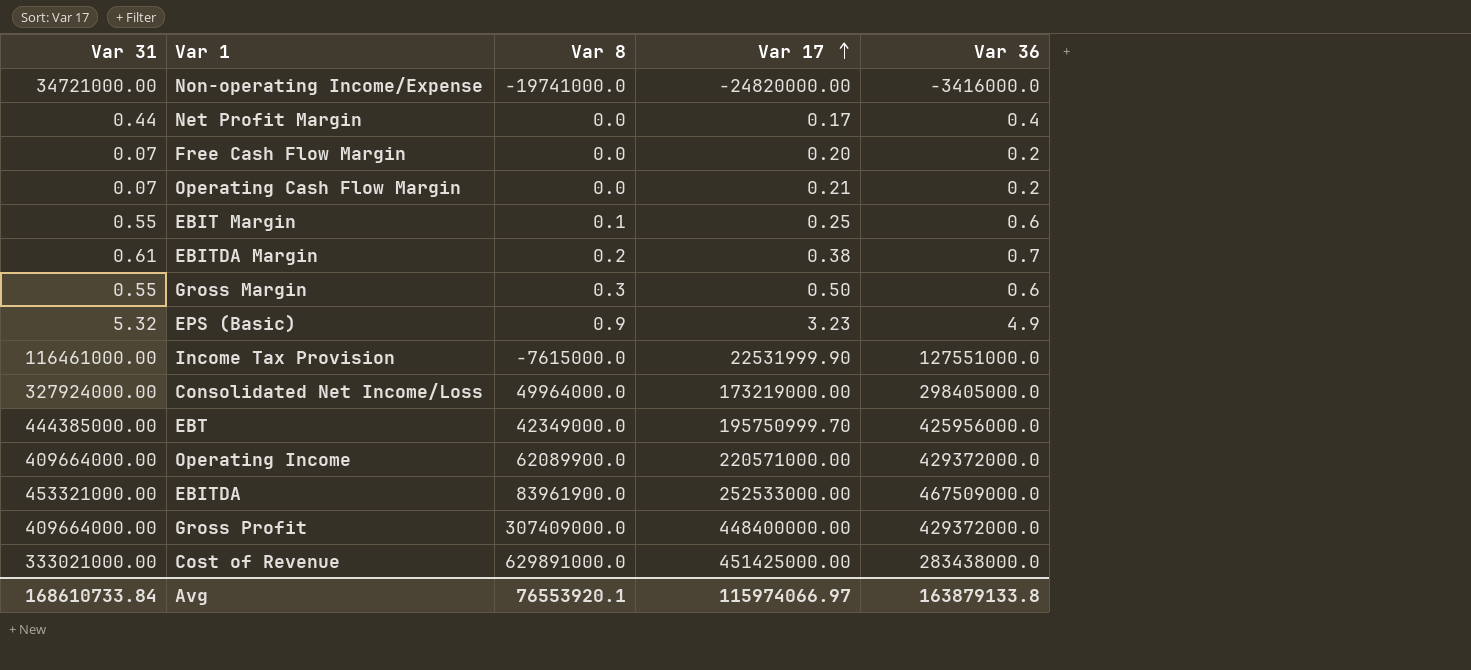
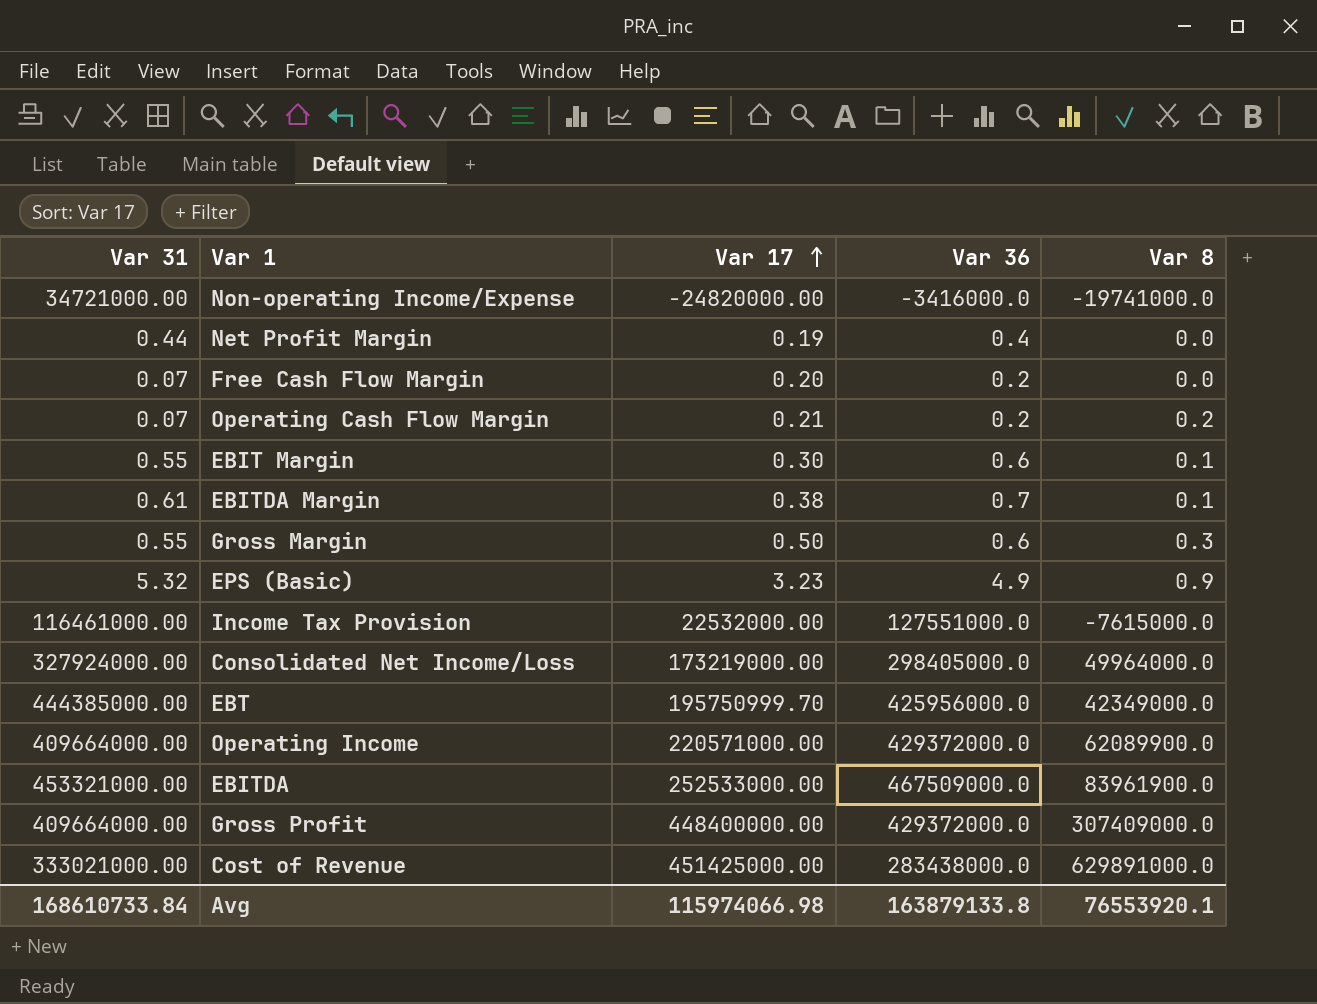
column Var 8 | position: 3 -> 5
Net Profit Margin | Var 17: 0.17 -> 0.19
Operating Cash Flow Margin | Var 8: 0.0 -> 0.2
EBIT Margin | Var 17: 0.25 -> 0.30
EBITDA Margin | Var 8: 0.2 -> 0.1
Income Tax Provision | Var 17: 22531999.90 -> 22532000.00
Avg | Var 17: 115974066.97 -> 115974066.98

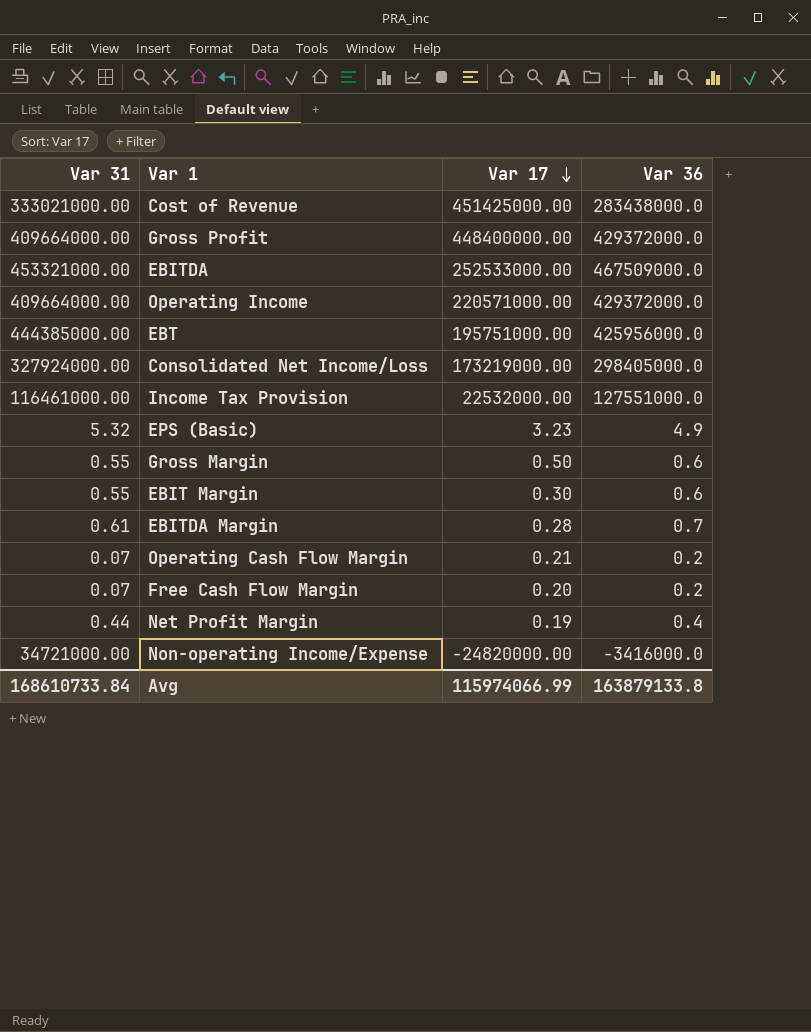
row order: Var 17 ascending -> Var 17 descending
column Var 8 | position: 5 -> none
EBT | Var 17: 195750999.70 -> 195751000.00
EBITDA Margin | Var 17: 0.38 -> 0.28
Avg | Var 17: 115974066.98 -> 115974066.99

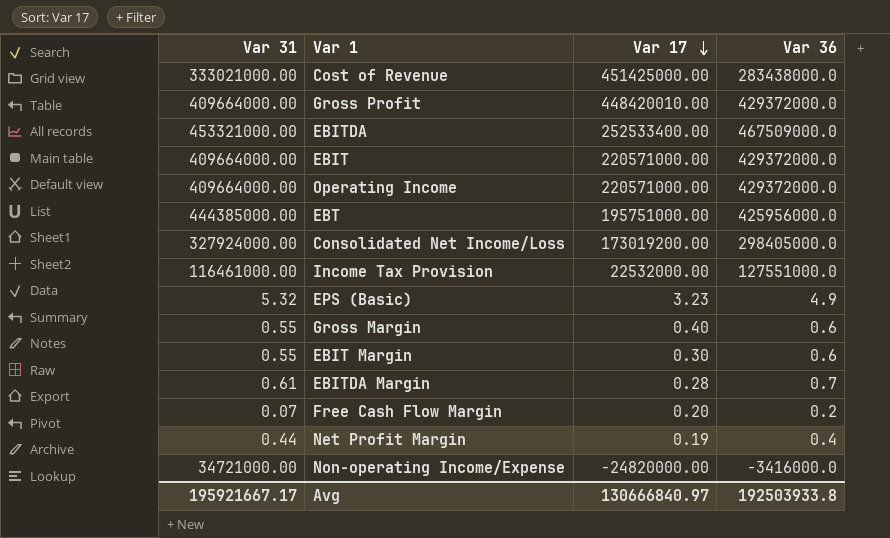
row Operating Cash Flow Margin: 0.07 | 0.21 | 0.2 -> none
Gross Profit | Var 17: 448400000.00 -> 448420010.00
EBITDA | Var 17: 252533000.00 -> 252533400.00
row EBIT: none -> 409664000.00 | 220571000.00 | 429372000.0
Consolidated Net Income/Loss | Var 17: 173219000.00 -> 173019200.00
Gross Margin | Var 17: 0.50 -> 0.40
Avg | Var 31: 168610733.84 -> 195921667.17
Avg | Var 17: 115974066.99 -> 130666840.97
Avg | Var 36: 163879133.8 -> 192503933.8

